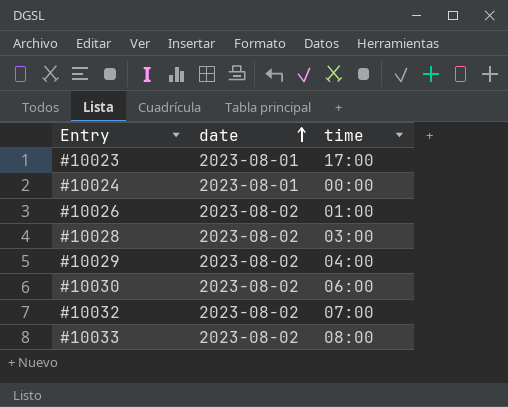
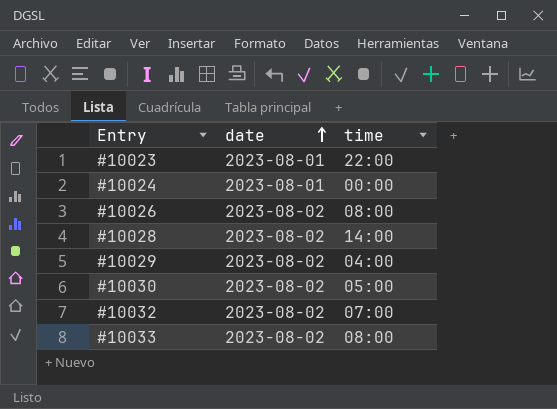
#10023 | time: 17:00 -> 22:00
#10026 | time: 01:00 -> 08:00
#10028 | time: 03:00 -> 14:00
#10030 | time: 06:00 -> 05:00

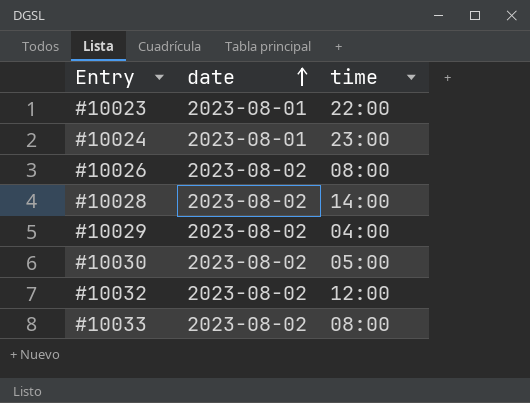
#10024 | time: 00:00 -> 23:00
#10032 | time: 07:00 -> 12:00

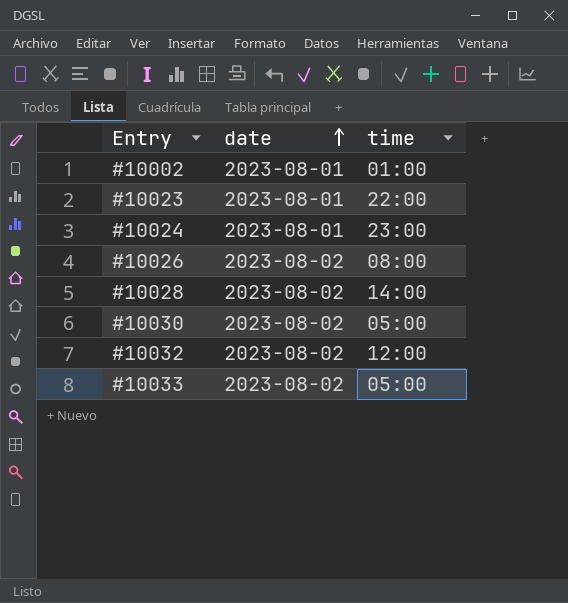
row #10029: 2023-08-02 | 04:00 -> none
row #10002: none -> 2023-08-01 | 01:00
#10033 | time: 08:00 -> 05:00

